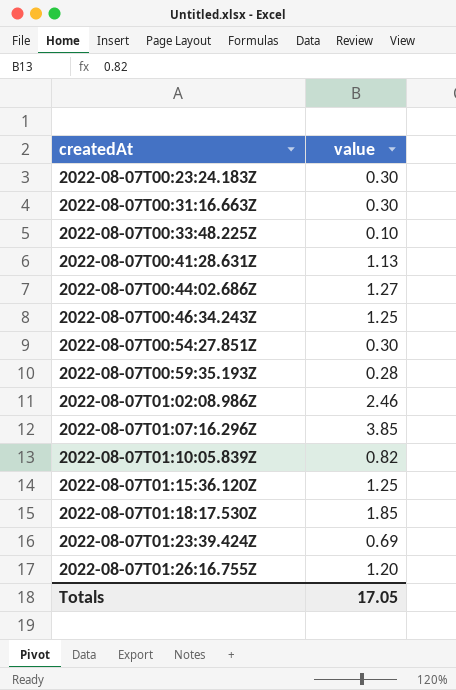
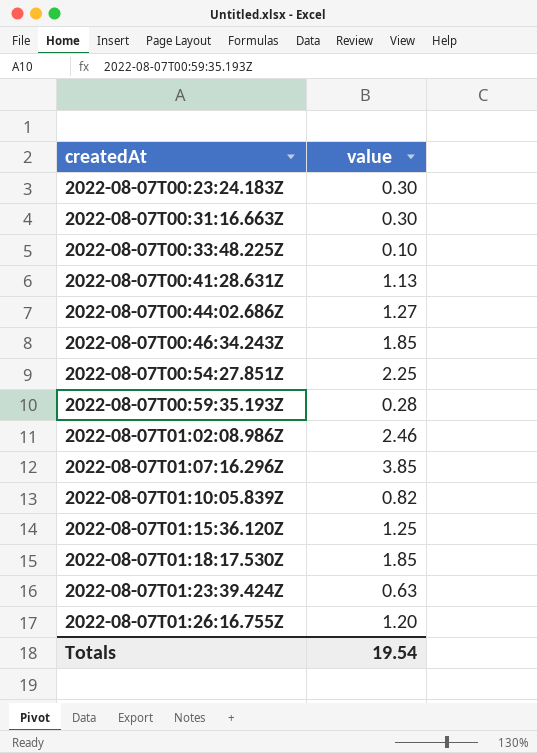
2022-08-07T00:46:34.243Z | value: 1.25 -> 1.85
2022-08-07T00:54:27.851Z | value: 0.30 -> 2.25
2022-08-07T01:23:39.424Z | value: 0.69 -> 0.63
Totals | value: 17.05 -> 19.54

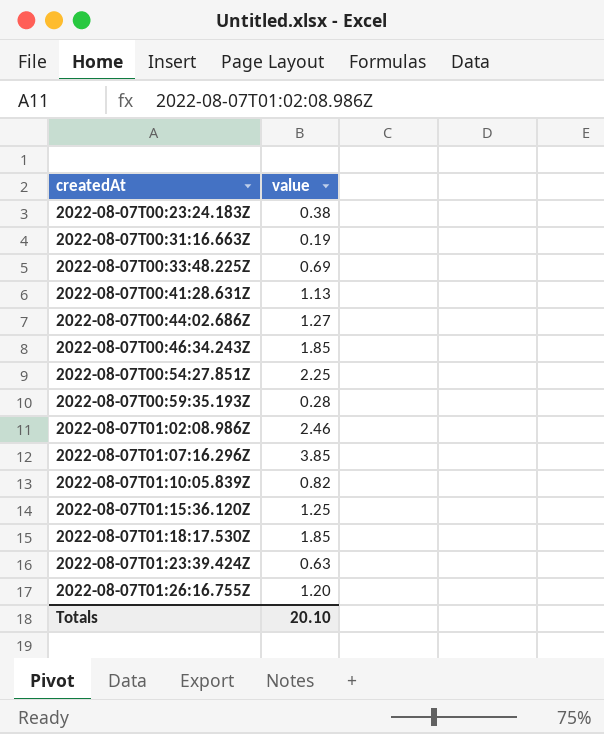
2022-08-07T00:23:24.183Z | value: 0.30 -> 0.38
2022-08-07T00:31:16.663Z | value: 0.30 -> 0.19
2022-08-07T00:33:48.225Z | value: 0.10 -> 0.69
Totals | value: 19.54 -> 20.10

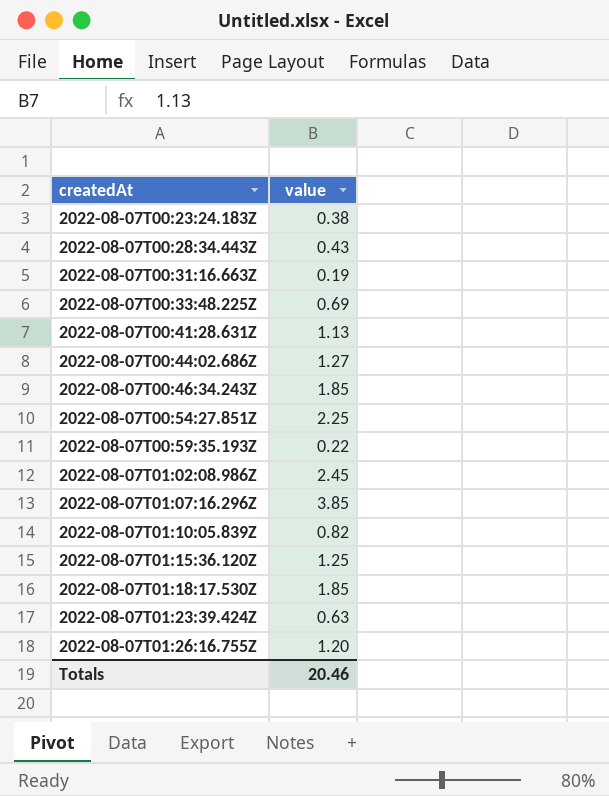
row 2022-08-07T00:28:34.443Z: none -> 0.43
2022-08-07T00:59:35.193Z | value: 0.28 -> 0.22
2022-08-07T01:02:08.986Z | value: 2.46 -> 2.45
Totals | value: 20.10 -> 20.46

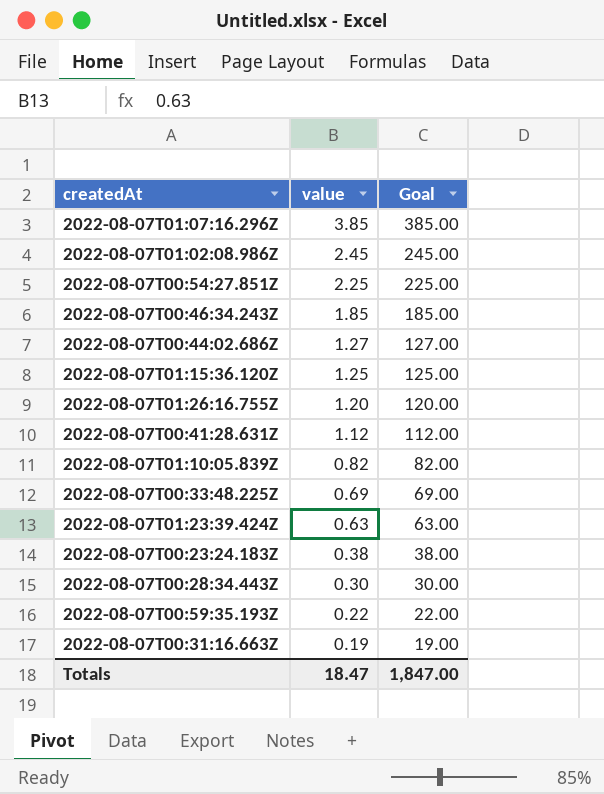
row order: createdAt ascending -> value descending
column Goal | formula: none -> [value] * 100
row 2022-08-07T01:18:17.530Z: 1.85 -> none
2022-08-07T00:41:28.631Z | value: 1.13 -> 1.12
2022-08-07T00:28:34.443Z | value: 0.43 -> 0.30
Totals | value: 20.46 -> 18.47

